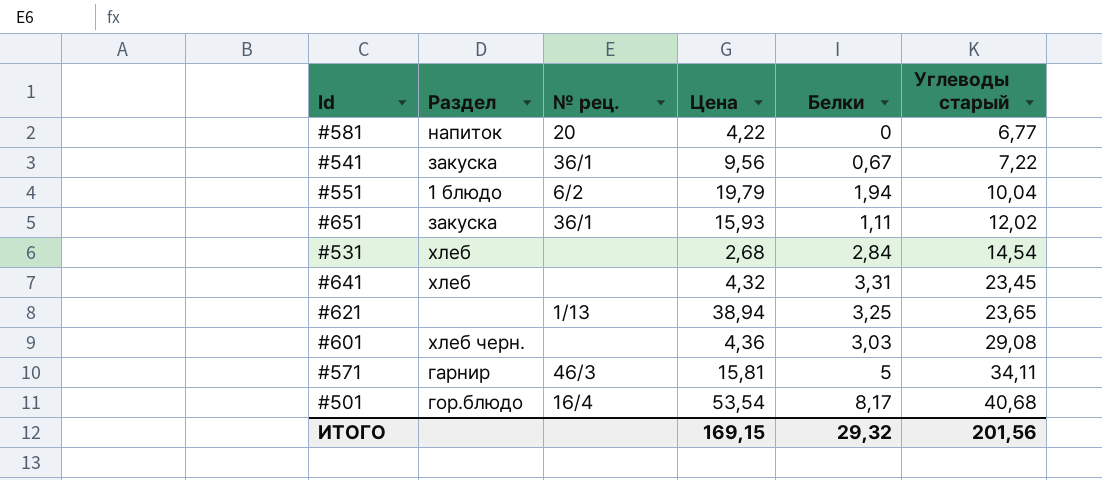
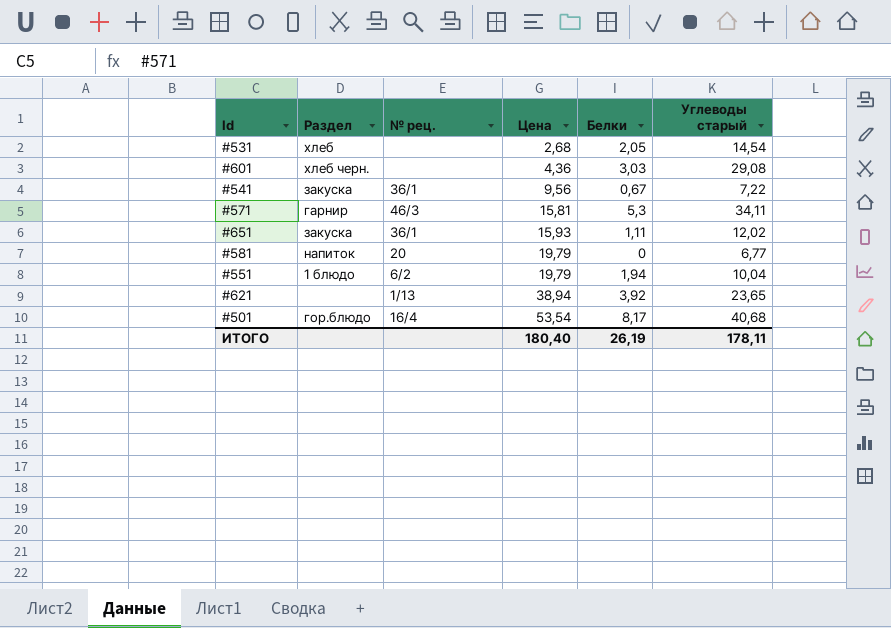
row order: Углеводы старый ascending -> Цена ascending
row #641: хлеб | none | 4,32 | 3,31 | 23,45 -> none
#531 | Белки: 2,84 -> 2,05
#571 | Белки: 5 -> 5,3
#581 | Цена: 4,22 -> 19,79
#621 | Белки: 3,25 -> 3,92
ИТОГО | Цена: 169,15 -> 180,40
ИТОГО | Белки: 29,32 -> 26,19
ИТОГО | Углеводы старый: 201,56 -> 178,11

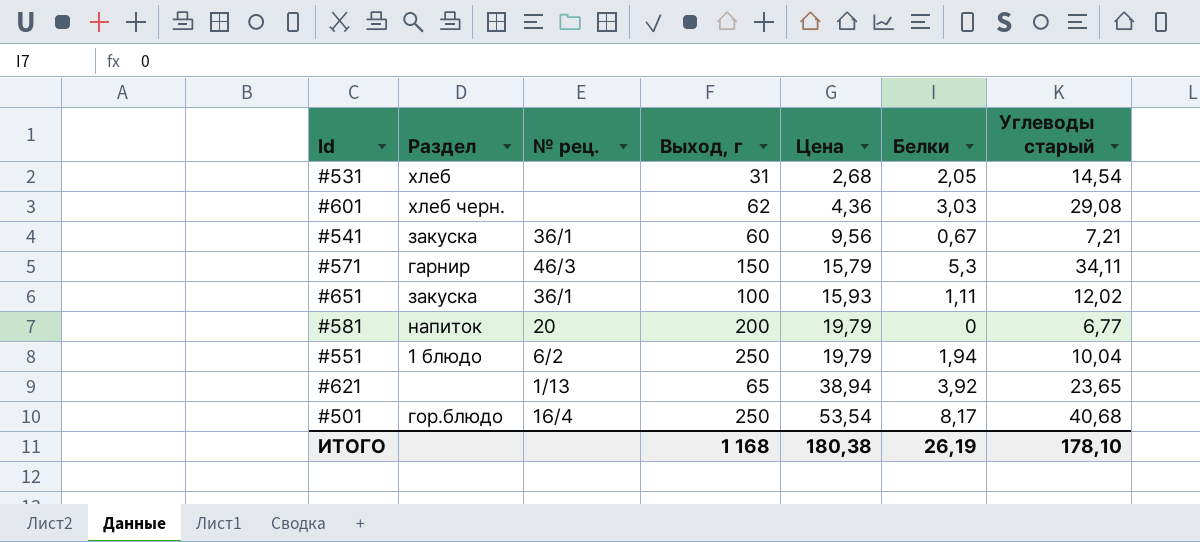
column Выход, г | position: none -> 4
#541 | Углеводы старый: 7,22 -> 7,21
#571 | Цена: 15,81 -> 15,79
ИТОГО | Цена: 180,40 -> 180,38
ИТОГО | Углеводы старый: 178,11 -> 178,10

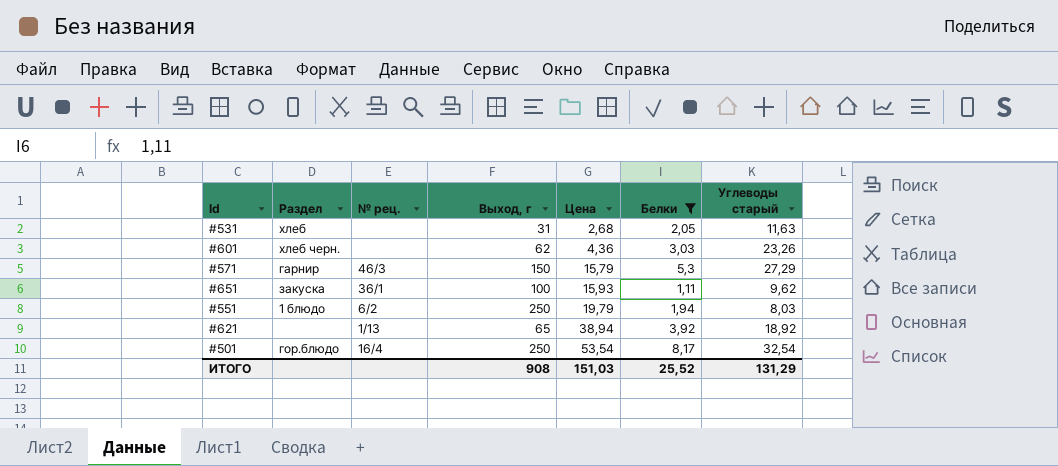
filter: none -> Белки >= 1,11
#531 | Углеводы старый: 14,54 -> 11,63
#601 | Углеводы старый: 29,08 -> 23,26
#571 | Углеводы старый: 34,11 -> 27,29
#651 | Углеводы старый: 12,02 -> 9,62
#551 | Углеводы старый: 10,04 -> 8,03
#621 | Углеводы старый: 23,65 -> 18,92
#501 | Углеводы старый: 40,68 -> 32,54
ИТОГО | Выход, г: 1 168 -> 908
ИТОГО | Цена: 180,38 -> 151,03
ИТОГО | Белки: 26,19 -> 25,52
ИТОГО | Углеводы старый: 178,10 -> 131,29

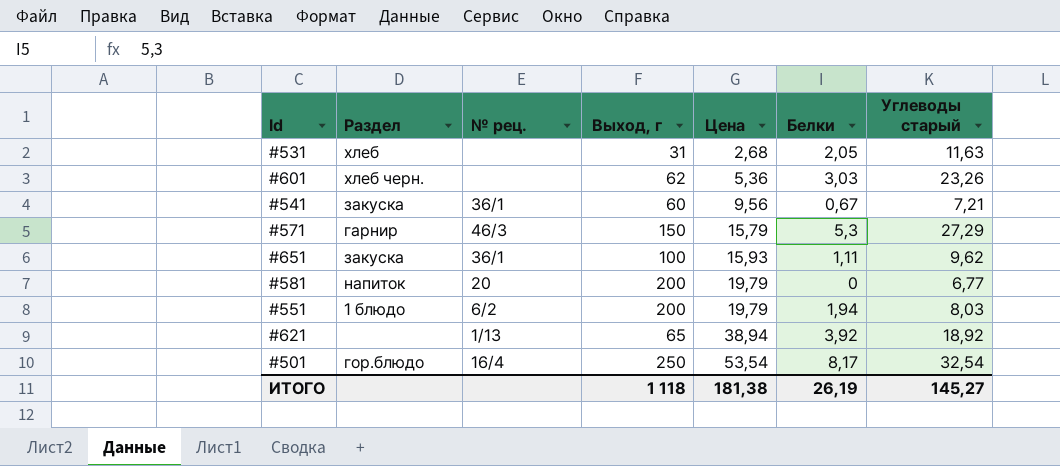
filter: Белки >= 1,11 -> none
#601 | Цена: 4,36 -> 5,36
#551 | Выход, г: 250 -> 200
ИТОГО | Выход, г: 908 -> 1 118
ИТОГО | Цена: 151,03 -> 181,38
ИТОГО | Белки: 25,52 -> 26,19
ИТОГО | Углеводы старый: 131,29 -> 145,27

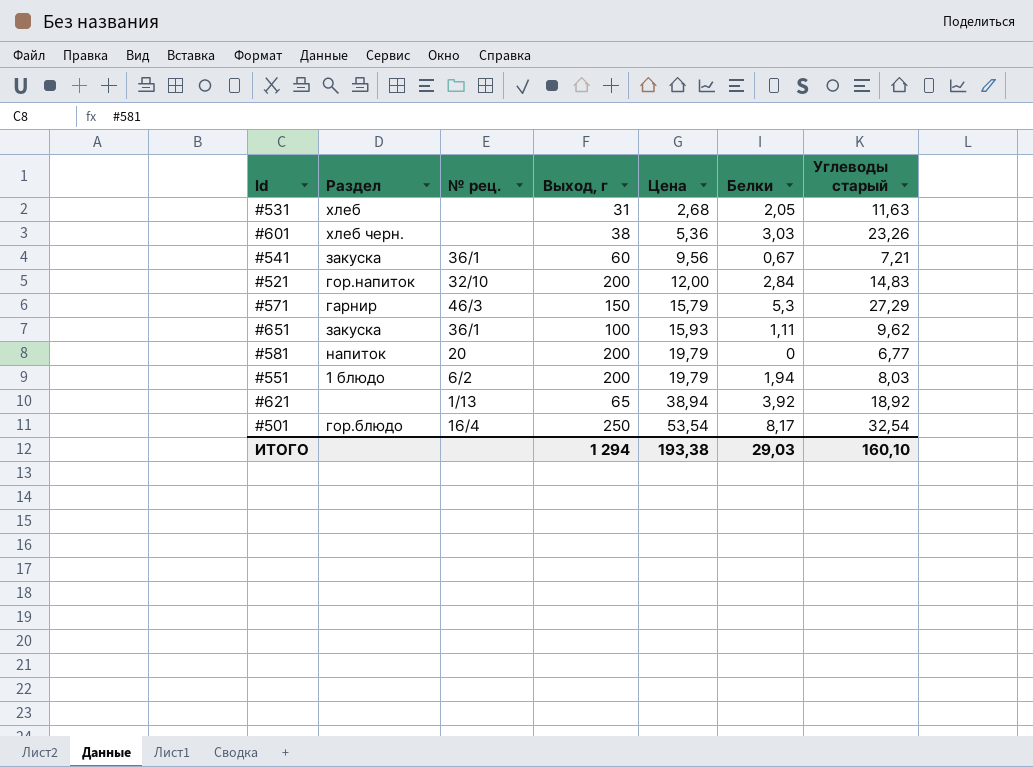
#601 | Выход, г: 62 -> 38
row #521: none -> гор.напиток | 32/10 | 200 | 12,00 | 2,84 | 14,83
ИТОГО | Выход, г: 1 118 -> 1 294
ИТОГО | Цена: 181,38 -> 193,38
ИТОГО | Белки: 26,19 -> 29,03
ИТОГО | Углеводы старый: 145,27 -> 160,10

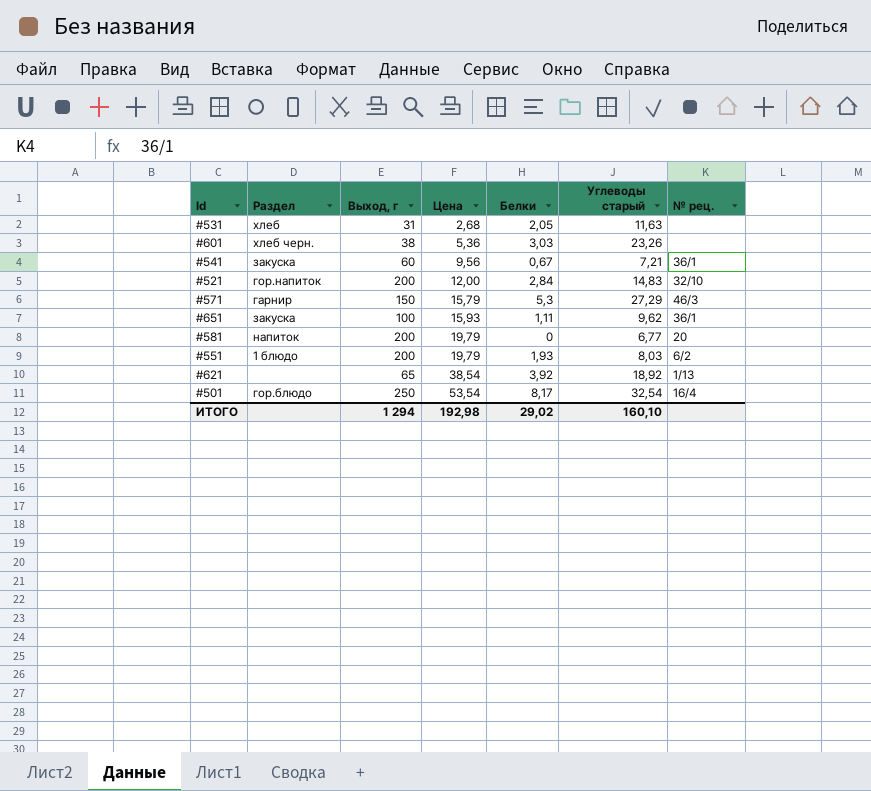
column № рец. | position: 3 -> 7
#551 | Белки: 1,94 -> 1,93
#621 | Цена: 38,94 -> 38,54
ИТОГО | Цена: 193,38 -> 192,98
ИТОГО | Белки: 29,03 -> 29,02

